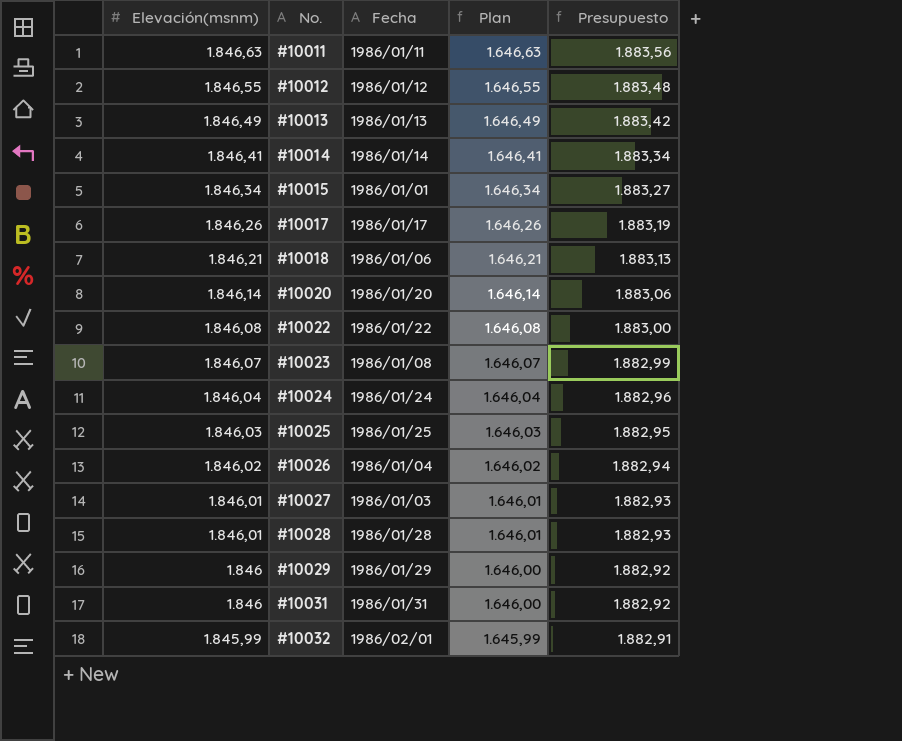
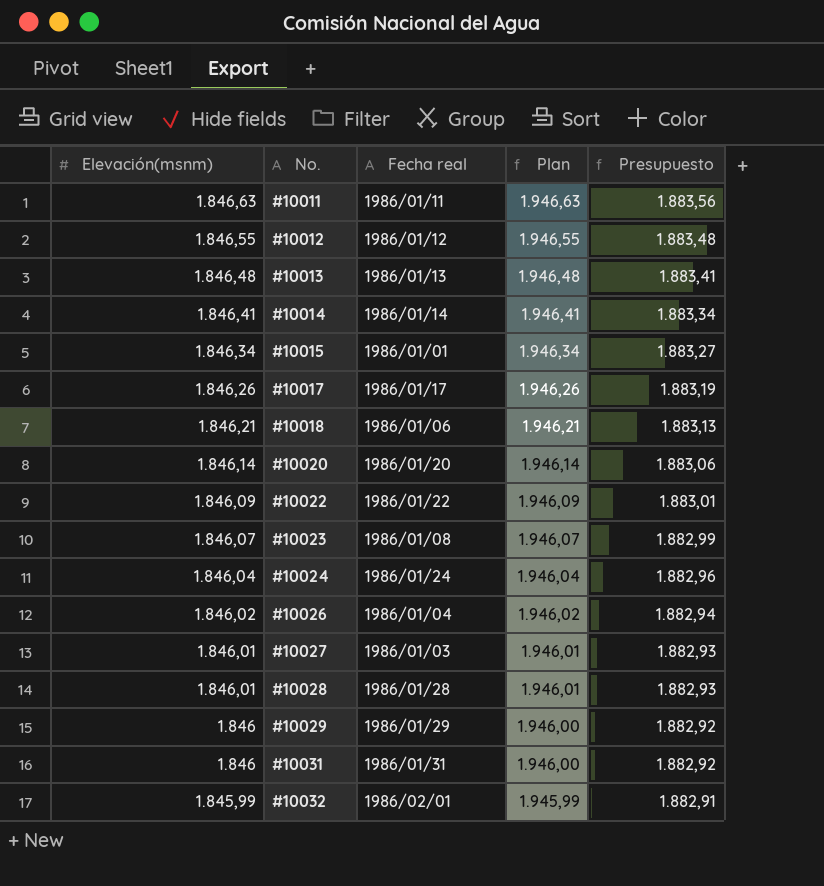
column name: Fecha -> Fecha real
column Plan | formula: [Elevación(msnm)] - 200 -> [Elevación(msnm)] + 100
row #10025: 1.846,03 | 1986/01/25 | 1.646,03 | 1.882,95 -> none
#10013 | Elevación(msnm): 1.846,49 -> 1.846,48
#10013 | Presupuesto: 1.883,42 -> 1.883,41
#10022 | Elevación(msnm): 1.846,08 -> 1.846,09
#10022 | Presupuesto: 1.883,00 -> 1.883,01

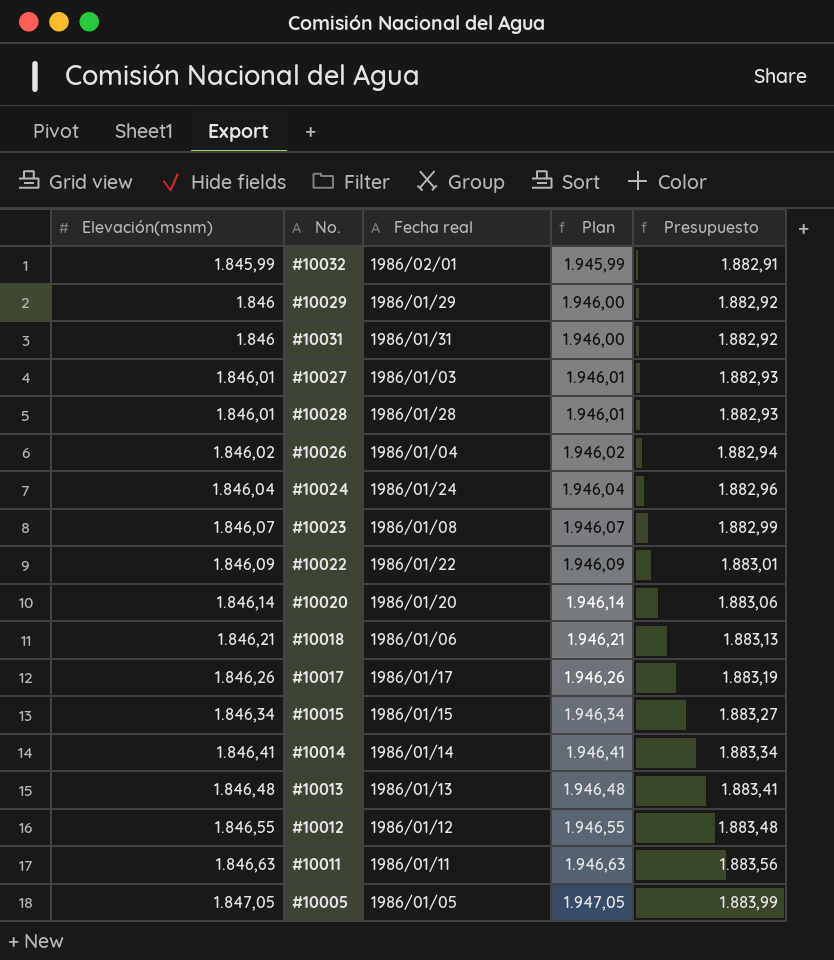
row order: Elevación(msnm) descending -> Elevación(msnm) ascending
#10015 | Fecha real: 1986/01/01 -> 1986/01/15
row #10005: none -> 1.847,05 | 1986/01/05 | 1.947,05 | 1.883,99

